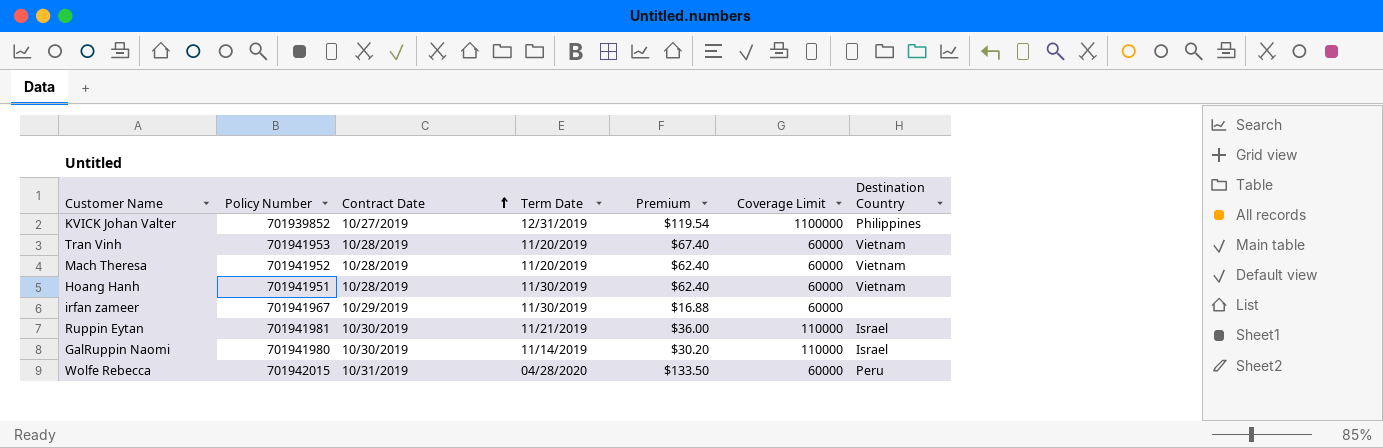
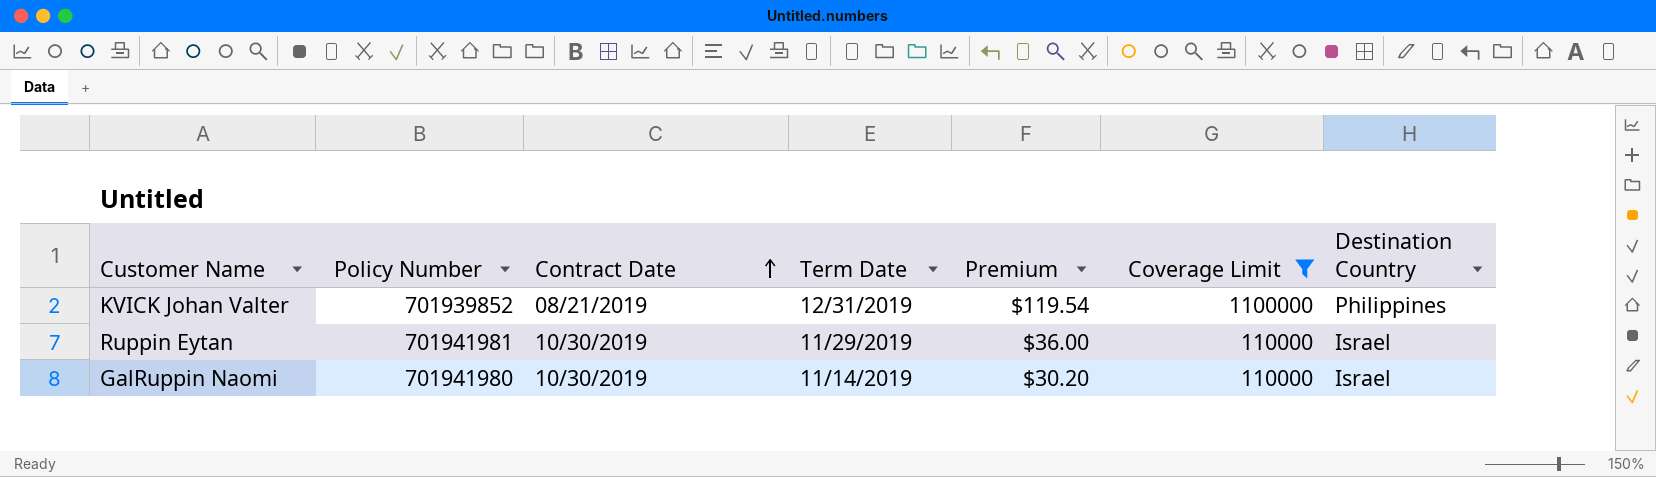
filter: none -> Coverage Limit != 60000
KVICK Johan Valter | Contract Date: 10/27/2019 -> 08/21/2019
Ruppin Eytan | Term Date: 11/21/2019 -> 11/29/2019

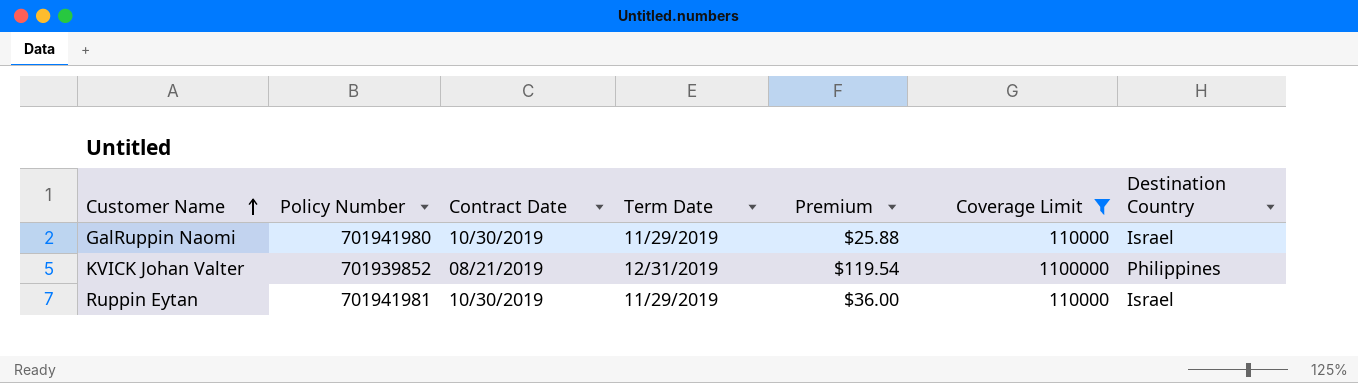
row order: Contract Date ascending -> Customer Name ascending
GalRuppin Naomi | Term Date: 11/14/2019 -> 11/29/2019
GalRuppin Naomi | Premium: $30.20 -> $25.88

